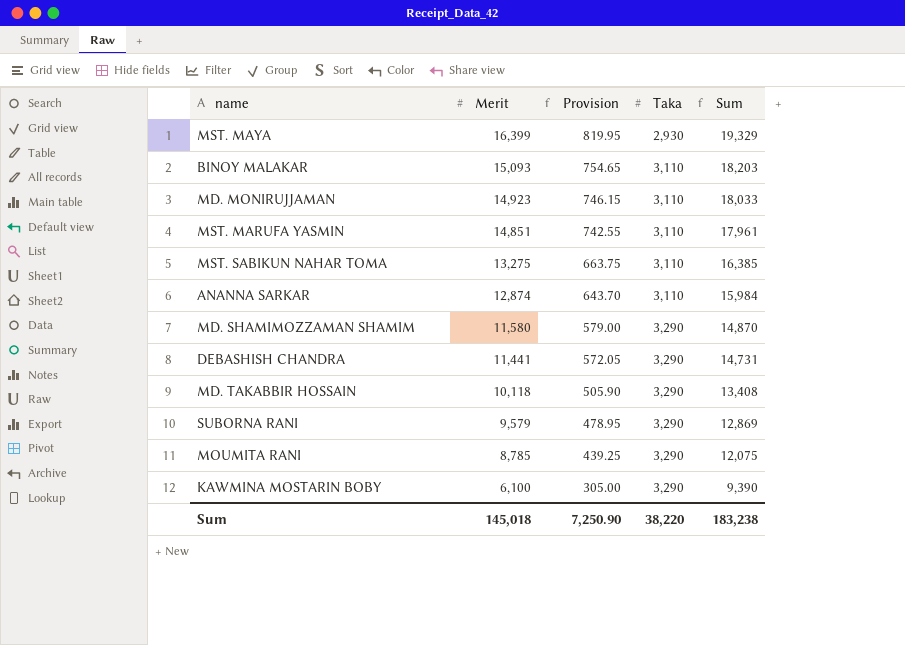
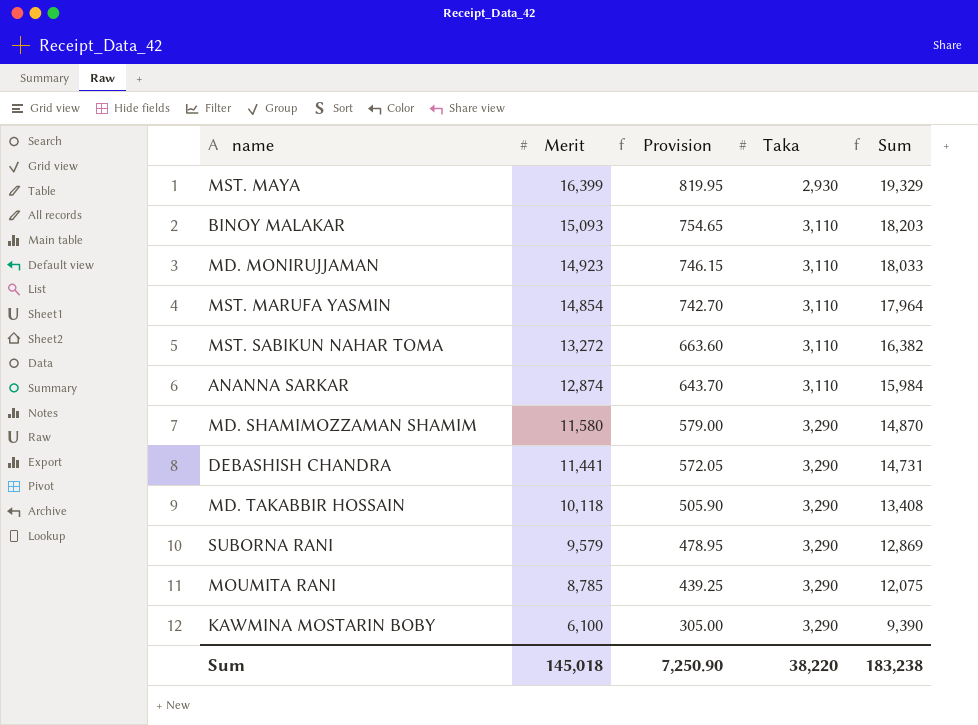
MST. MARUFA YASMIN | Merit: 14,851 -> 14,854
MST. MARUFA YASMIN | Provision: 742.55 -> 742.70
MST. MARUFA YASMIN | Sum: 17,961 -> 17,964
MST. SABIKUN NAHAR TOMA | Merit: 13,275 -> 13,272
MST. SABIKUN NAHAR TOMA | Provision: 663.75 -> 663.60
MST. SABIKUN NAHAR TOMA | Sum: 16,385 -> 16,382

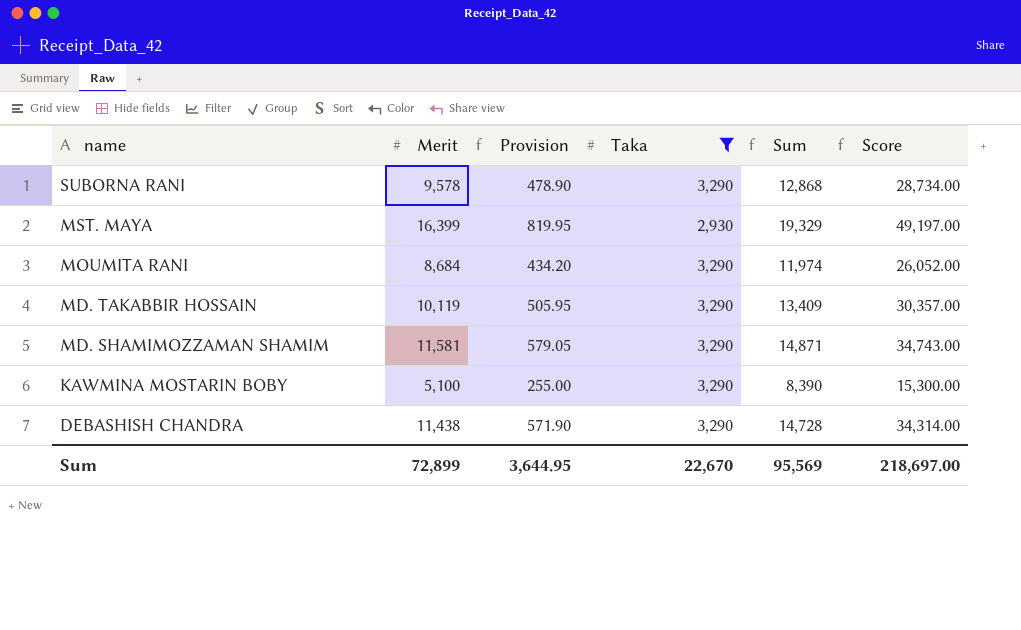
filter: none -> Taka != 3,110
row order: Merit descending -> name descending
column Score | formula: none -> [Merit] * 3
SUBORNA RANI | Merit: 9,579 -> 9,578
SUBORNA RANI | Provision: 478.95 -> 478.90
SUBORNA RANI | Sum: 12,869 -> 12,868
MOUMITA RANI | Merit: 8,785 -> 8,684
MOUMITA RANI | Provision: 439.25 -> 434.20
MOUMITA RANI | Sum: 12,075 -> 11,974
MD. TAKABBIR HOSSAIN | Merit: 10,118 -> 10,119
MD. TAKABBIR HOSSAIN | Provision: 505.90 -> 505.95
MD. TAKABBIR HOSSAIN | Sum: 13,408 -> 13,409
MD. SHAMIMOZZAMAN SHAMIM | Merit: 11,580 -> 11,581
MD. SHAMIMOZZAMAN SHAMIM | Provision: 579.00 -> 579.05
MD. SHAMIMOZZAMAN SHAMIM | Sum: 14,870 -> 14,871
KAWMINA MOSTARIN BOBY | Merit: 6,100 -> 5,100
KAWMINA MOSTARIN BOBY | Provision: 305.00 -> 255.00
KAWMINA MOSTARIN BOBY | Sum: 9,390 -> 8,390
DEBASHISH CHANDRA | Merit: 11,441 -> 11,438
DEBASHISH CHANDRA | Provision: 572.05 -> 571.90
DEBASHISH CHANDRA | Sum: 14,731 -> 14,728
Sum | Merit: 145,018 -> 72,899
Sum | Provision: 7,250.90 -> 3,644.95
Sum | Taka: 38,220 -> 22,670
Sum | Sum: 183,238 -> 95,569

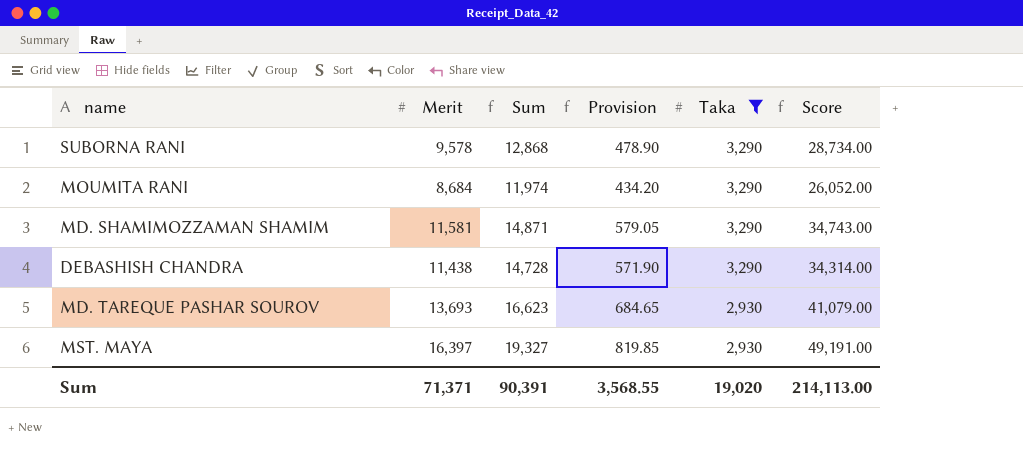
row order: name descending -> Taka descending
column Sum | position: 5 -> 3
row MD. TAKABBIR HOSSAIN: 10,119 | 505.95 | 3,290 | 13,409 | 30,357.00 -> none
row KAWMINA MOSTARIN BOBY: 5,100 | 255.00 | 3,290 | 8,390 | 15,300.00 -> none
row MD. TAREQUE PASHAR SOUROV: none -> 13,693 | 16,623 | 684.65 | 2,930 | 41,079.00
MST. MAYA | Merit: 16,399 -> 16,397
MST. MAYA | Sum: 19,329 -> 19,327
MST. MAYA | Provision: 819.95 -> 819.85
MST. MAYA | Score: 49,197.00 -> 49,191.00
Sum | Merit: 72,899 -> 71,371
Sum | Sum: 95,569 -> 90,391
Sum | Provision: 3,644.95 -> 3,568.55
Sum | Taka: 22,670 -> 19,020
Sum | Score: 218,697.00 -> 214,113.00

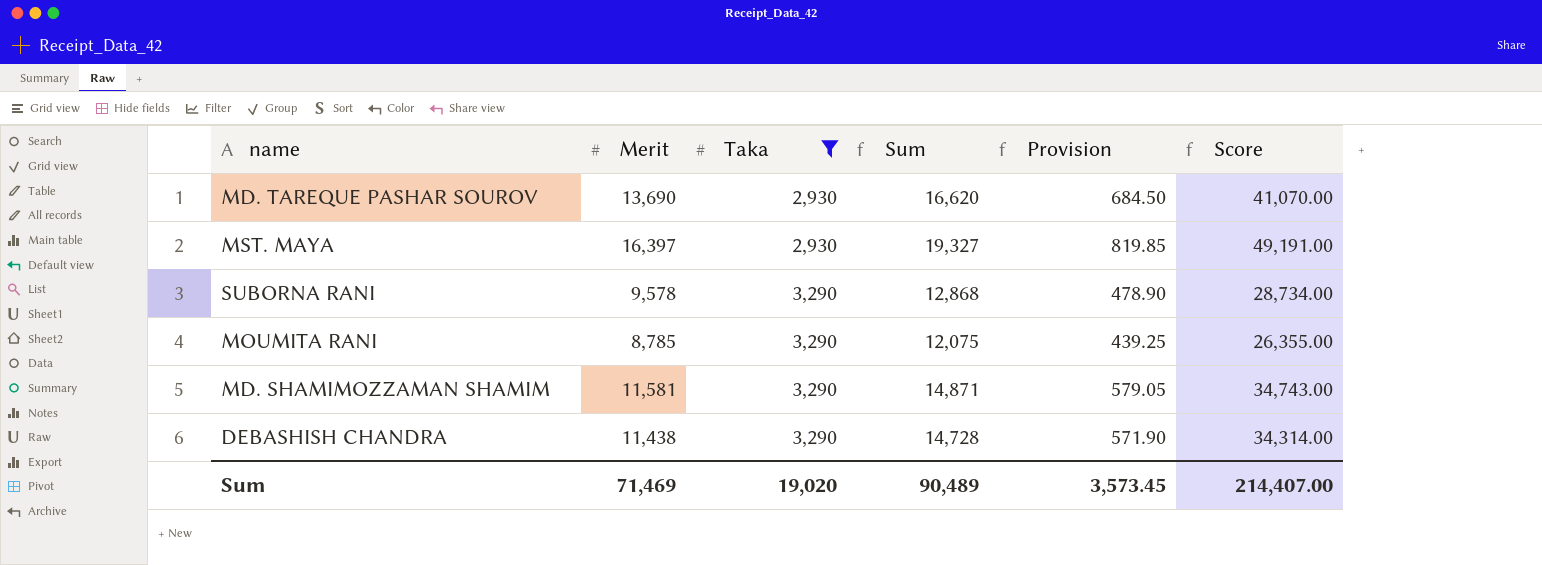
row order: Taka descending -> Taka ascending
column Taka | position: 5 -> 3
MD. TAREQUE PASHAR SOUROV | Merit: 13,693 -> 13,690
MD. TAREQUE PASHAR SOUROV | Sum: 16,623 -> 16,620
MD. TAREQUE PASHAR SOUROV | Provision: 684.65 -> 684.50
MD. TAREQUE PASHAR SOUROV | Score: 41,079.00 -> 41,070.00
MOUMITA RANI | Merit: 8,684 -> 8,785
MOUMITA RANI | Sum: 11,974 -> 12,075
MOUMITA RANI | Provision: 434.20 -> 439.25
MOUMITA RANI | Score: 26,052.00 -> 26,355.00
Sum | Merit: 71,371 -> 71,469
Sum | Sum: 90,391 -> 90,489
Sum | Provision: 3,568.55 -> 3,573.45
Sum | Score: 214,113.00 -> 214,407.00

